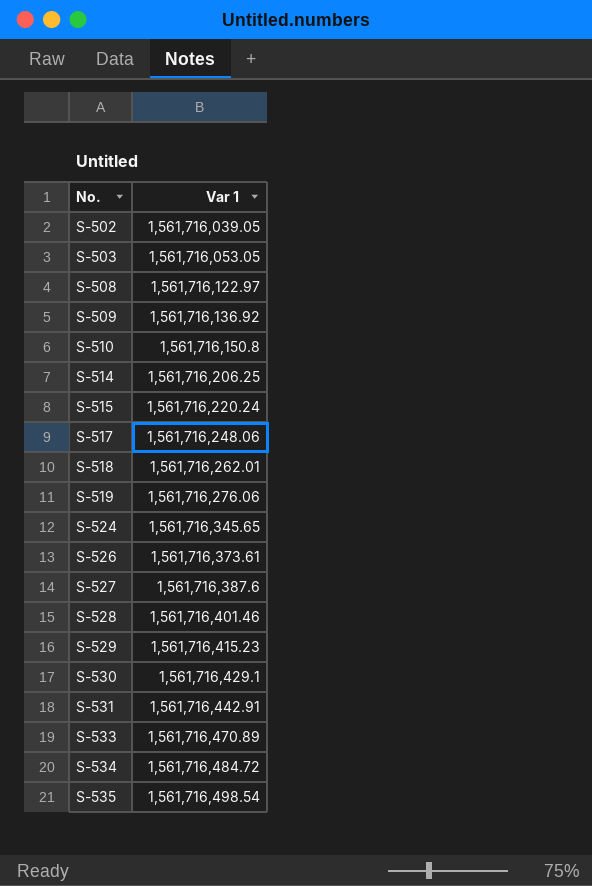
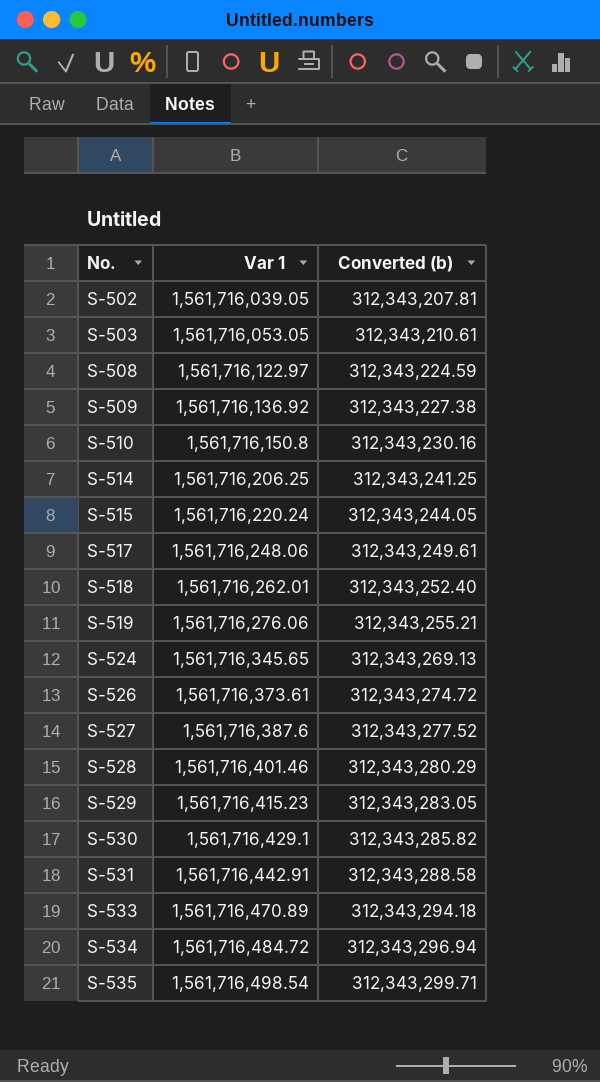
column Converted (b) | formula: none -> [Var 1] * 0.2

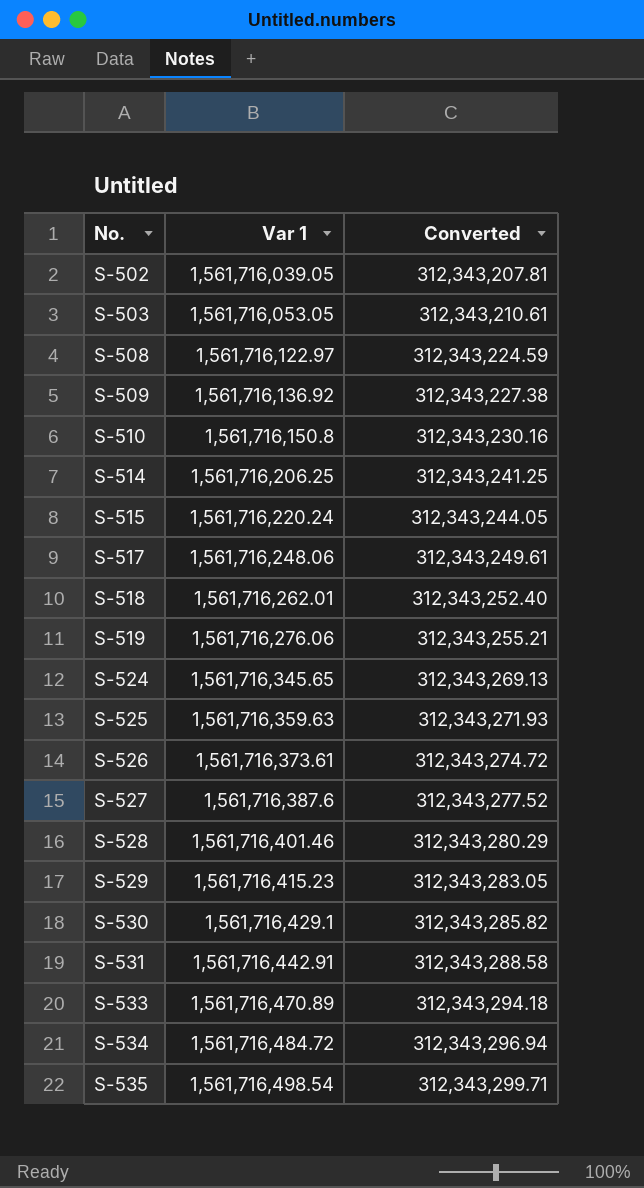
column name: Converted (b) -> Converted
row S-525: none -> 1,561,716,359.63 | 312,343,271.93

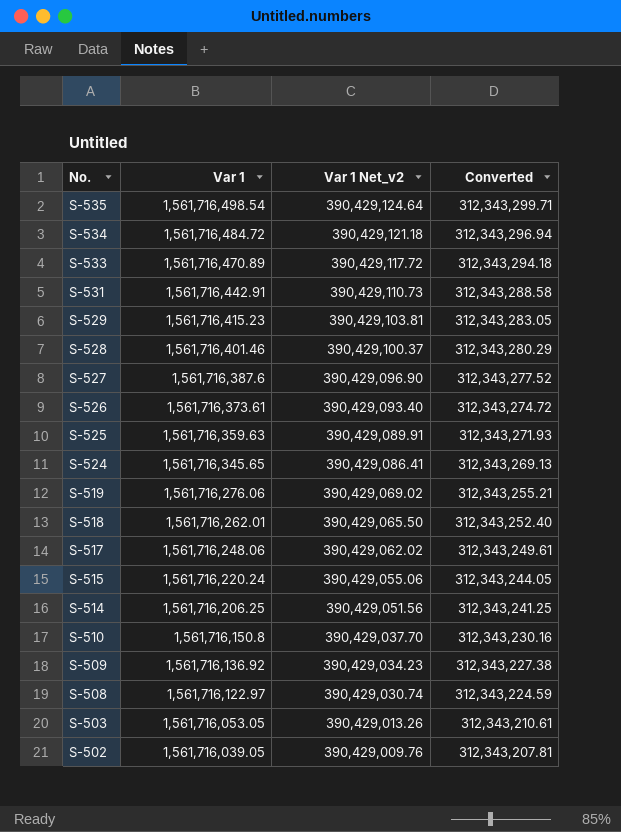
row order: No. ascending -> No. descending
column Var 1 Net_v2 | formula: none -> [Var 1] * 0.25
row S-530: 1,561,716,429.1 | 312,343,285.82 -> none

